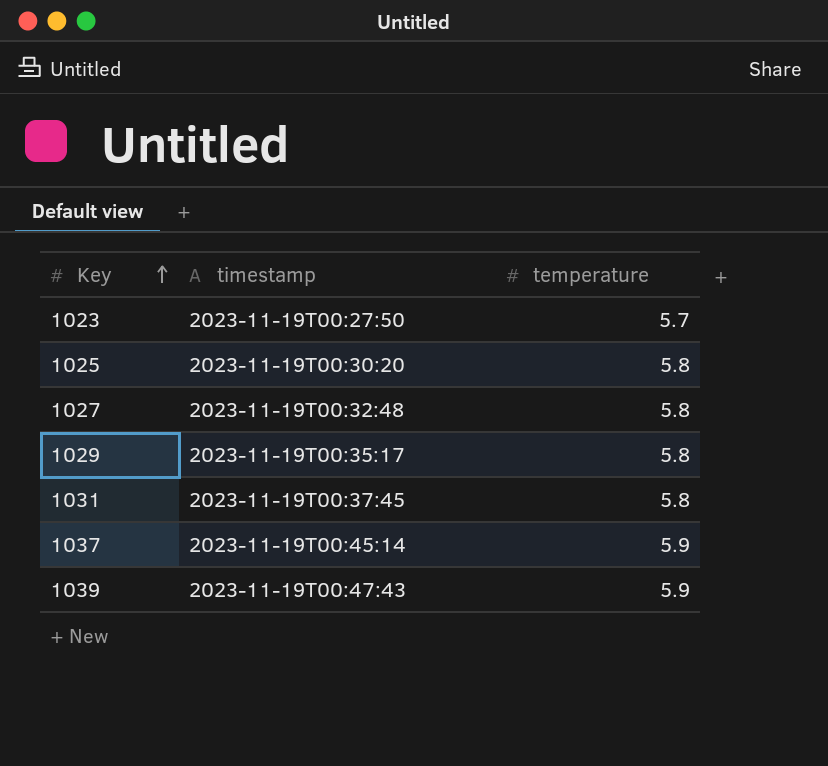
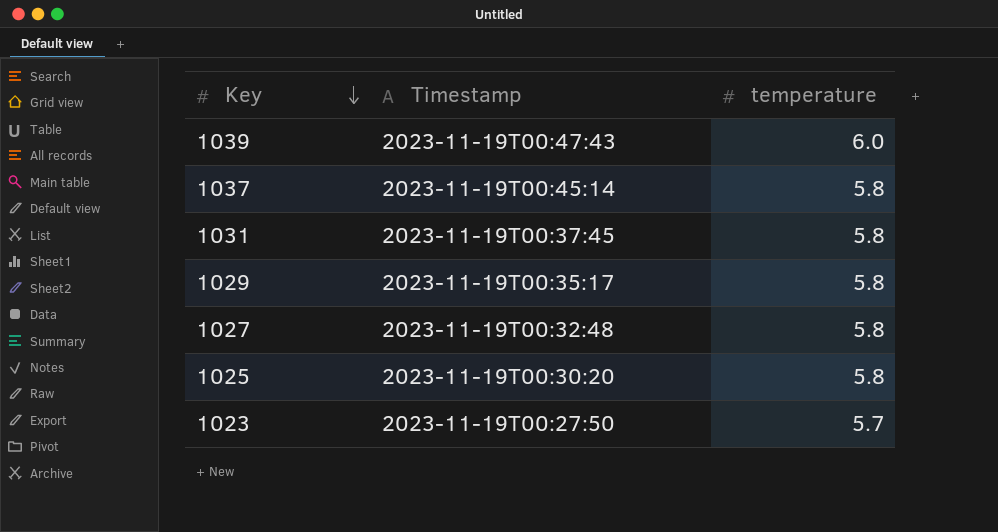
row order: Key ascending -> Key descending
column name: timestamp -> Timestamp
1039 | temperature: 5.9 -> 6.0
1037 | temperature: 5.9 -> 5.8

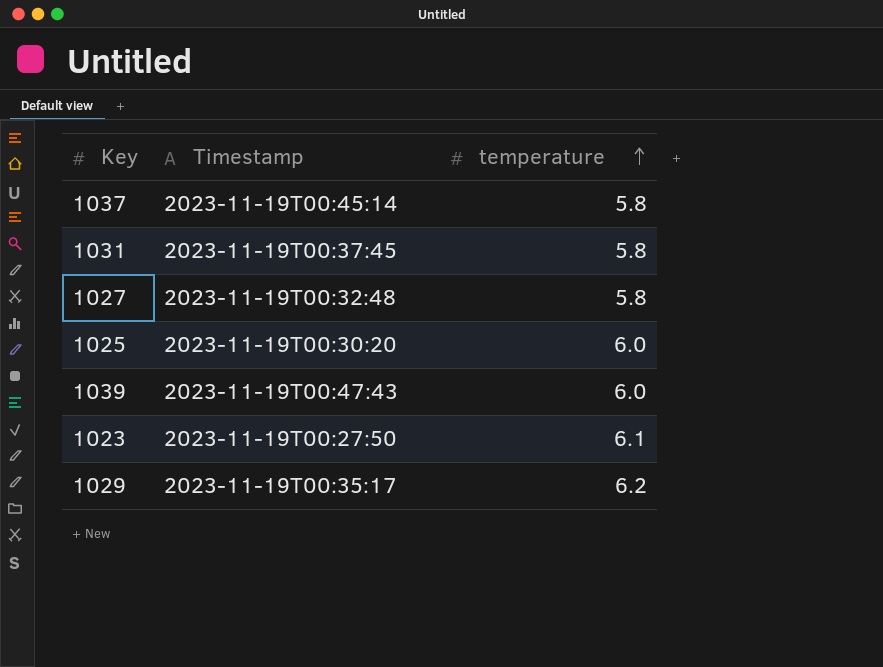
row order: Key descending -> temperature ascending
1025 | temperature: 5.8 -> 6.0
1023 | temperature: 5.7 -> 6.1
1029 | temperature: 5.8 -> 6.2

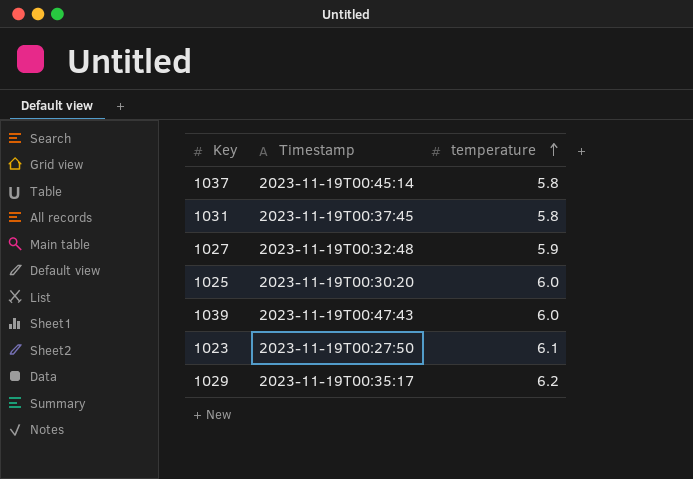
1027 | temperature: 5.8 -> 5.9

